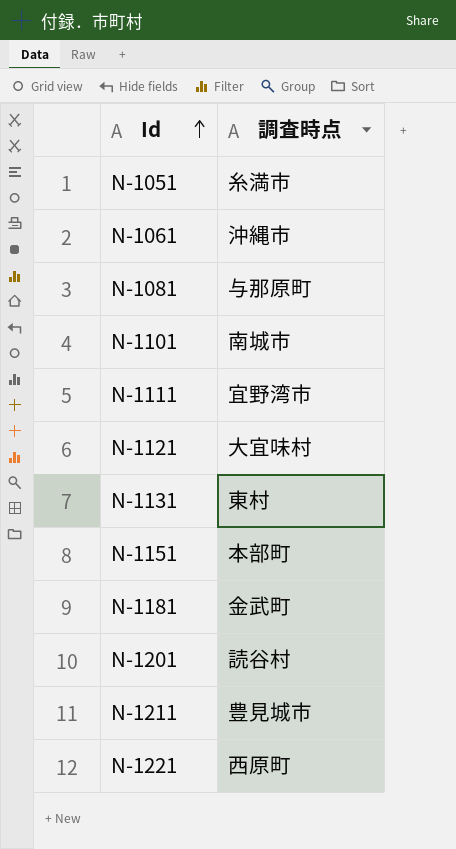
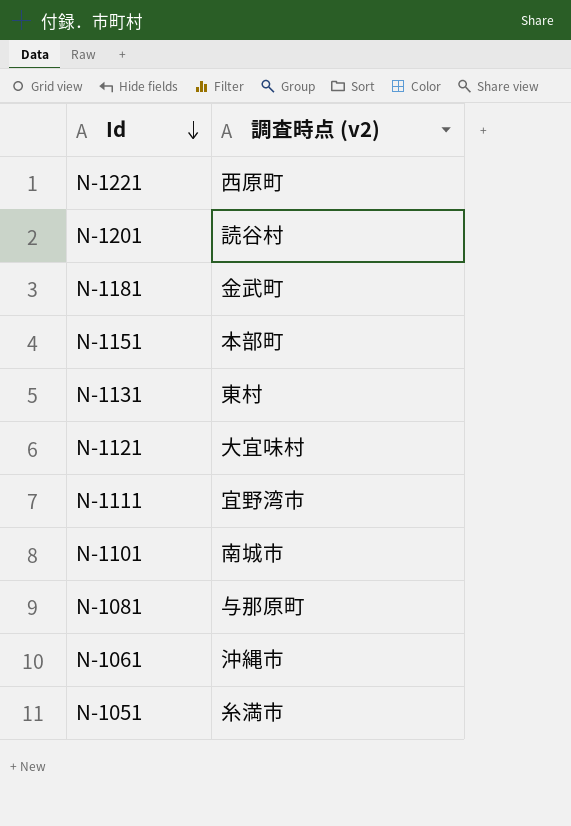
row order: Id ascending -> Id descending
column name: 調査時点 -> 調査時点 (v2)
row N-1211: 豊見城市 -> none

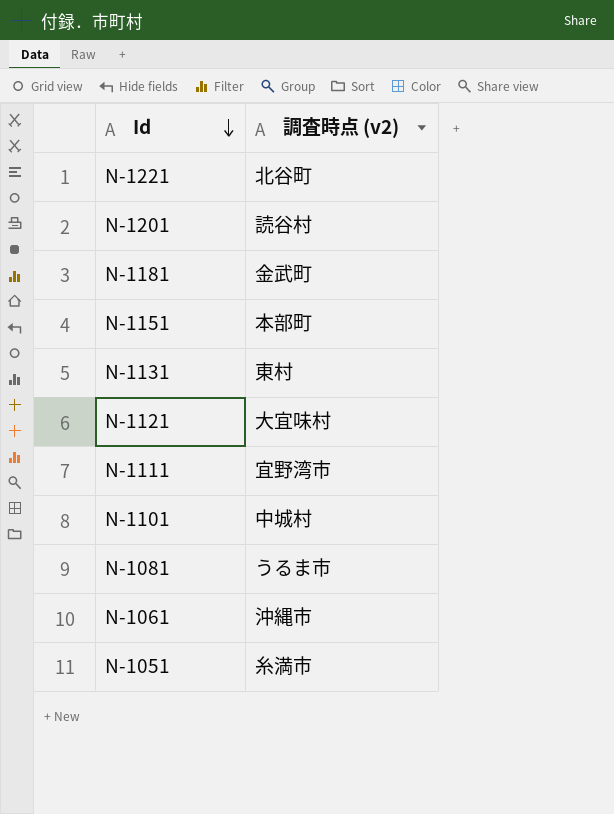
N-1221 | 調査時点 (v2): 西原町 -> 北谷町
N-1101 | 調査時点 (v2): 南城市 -> 中城村
N-1081 | 調査時点 (v2): 与那原町 -> うるま市

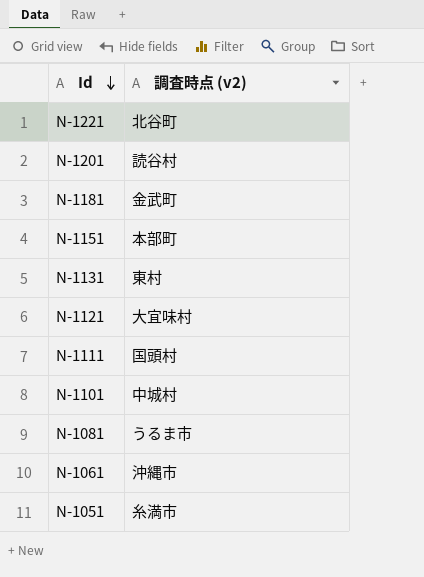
N-1111 | 調査時点 (v2): 宜野湾市 -> 国頭村

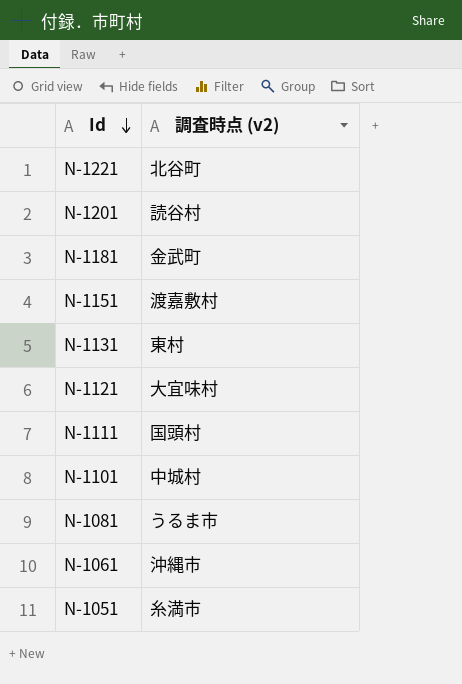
N-1151 | 調査時点 (v2): 本部町 -> 渡嘉敷村

